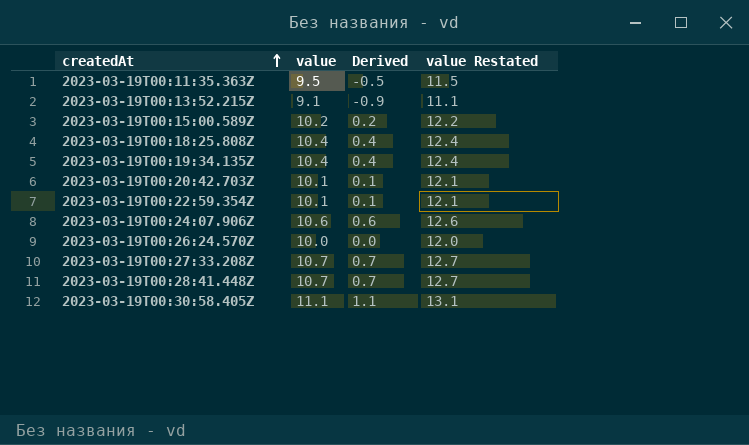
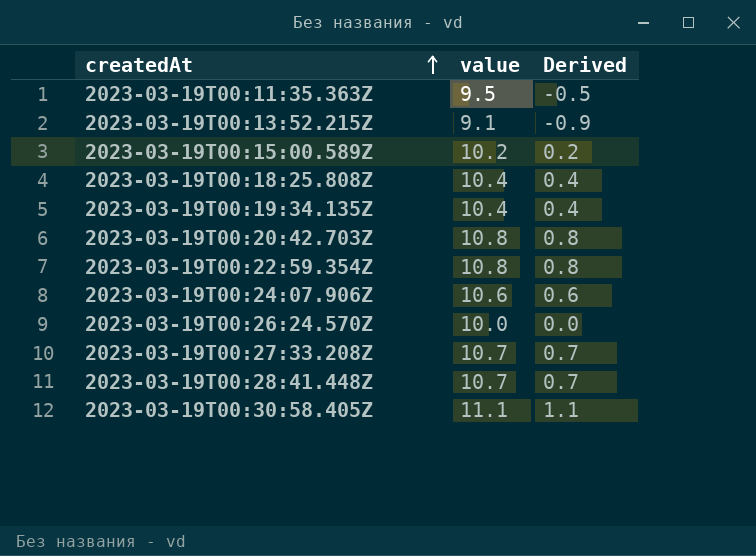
column value Restated | formula: [value] + 2 -> none
2023-03-19T00:20:42.703Z | value: 10.1 -> 10.8
2023-03-19T00:20:42.703Z | Derived: 0.1 -> 0.8
2023-03-19T00:22:59.354Z | value: 10.1 -> 10.8
2023-03-19T00:22:59.354Z | Derived: 0.1 -> 0.8

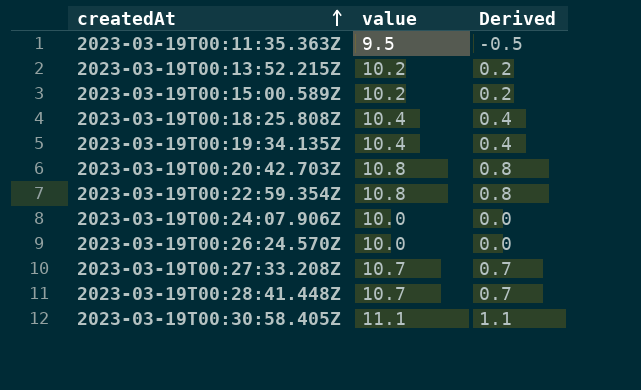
2023-03-19T00:13:52.215Z | value: 9.1 -> 10.2
2023-03-19T00:13:52.215Z | Derived: -0.9 -> 0.2
2023-03-19T00:24:07.906Z | value: 10.6 -> 10.0
2023-03-19T00:24:07.906Z | Derived: 0.6 -> 0.0

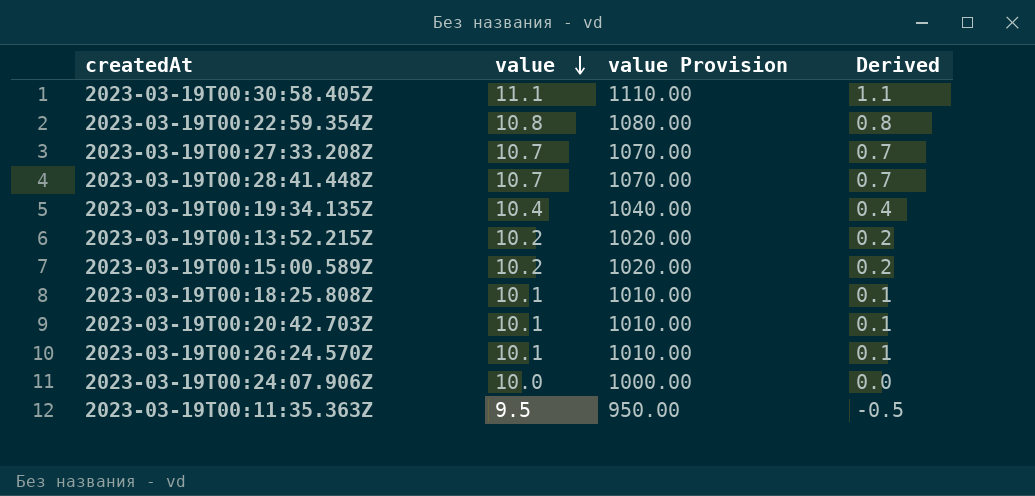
row order: createdAt ascending -> value descending
column value Provision | formula: none -> [value] * 100
2023-03-19T00:18:25.808Z | value: 10.4 -> 10.1
2023-03-19T00:18:25.808Z | Derived: 0.4 -> 0.1
2023-03-19T00:20:42.703Z | value: 10.8 -> 10.1
2023-03-19T00:20:42.703Z | Derived: 0.8 -> 0.1
2023-03-19T00:26:24.570Z | value: 10.0 -> 10.1
2023-03-19T00:26:24.570Z | Derived: 0.0 -> 0.1

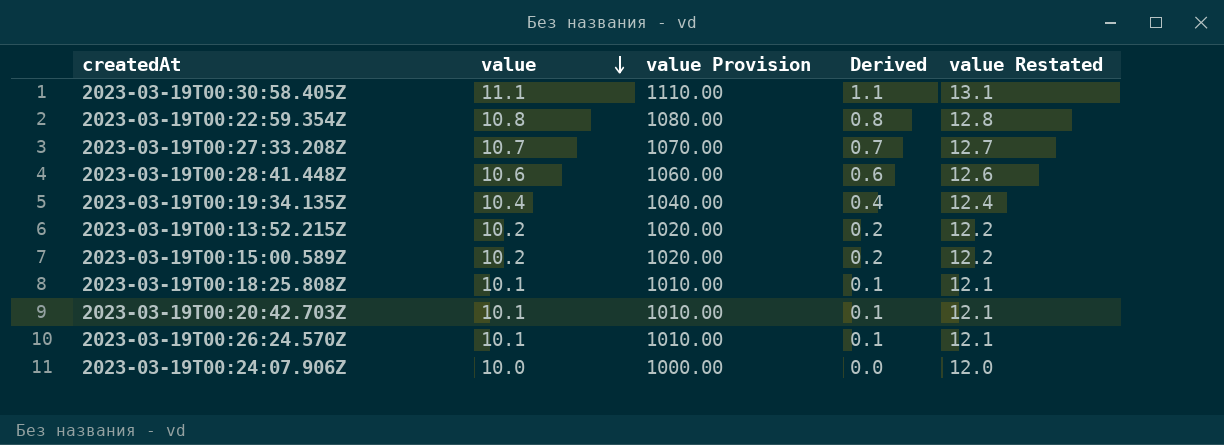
column value Restated | formula: none -> [value] + 2
row 2023-03-19T00:11:35.363Z: 9.5 | 950.00 | -0.5 -> none
2023-03-19T00:28:41.448Z | value: 10.7 -> 10.6
2023-03-19T00:28:41.448Z | value Provision: 1070.00 -> 1060.00
2023-03-19T00:28:41.448Z | Derived: 0.7 -> 0.6

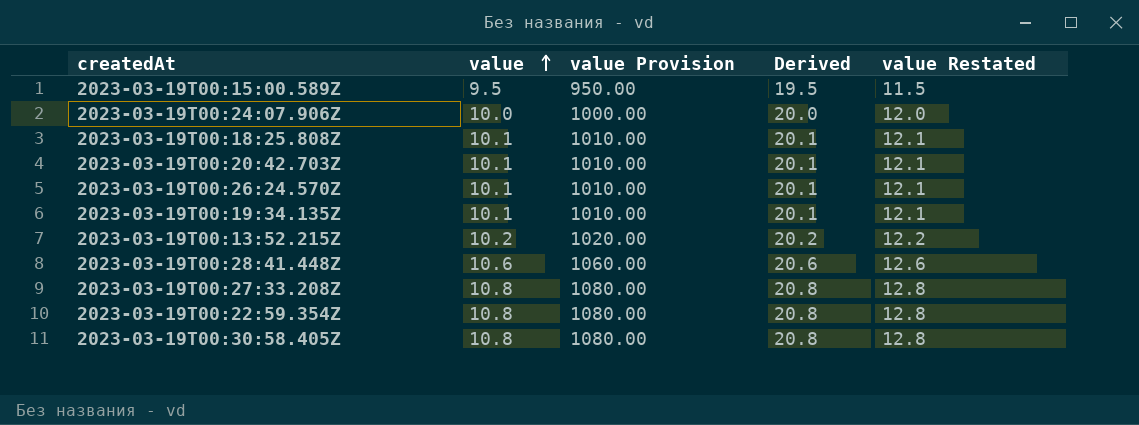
row order: value descending -> value ascending
column Derived | formula: [value] - 10 -> [value] + 10
2023-03-19T00:15:00.589Z | value: 10.2 -> 9.5
2023-03-19T00:15:00.589Z | value Provision: 1020.00 -> 950.00
2023-03-19T00:15:00.589Z | value Restated: 12.2 -> 11.5
2023-03-19T00:19:34.135Z | value: 10.4 -> 10.1
2023-03-19T00:19:34.135Z | value Provision: 1040.00 -> 1010.00
2023-03-19T00:19:34.135Z | value Restated: 12.4 -> 12.1
2023-03-19T00:27:33.208Z | value: 10.7 -> 10.8
2023-03-19T00:27:33.208Z | value Provision: 1070.00 -> 1080.00
2023-03-19T00:27:33.208Z | value Restated: 12.7 -> 12.8
2023-03-19T00:30:58.405Z | value: 11.1 -> 10.8
2023-03-19T00:30:58.405Z | value Provision: 1110.00 -> 1080.00
2023-03-19T00:30:58.405Z | value Restated: 13.1 -> 12.8

